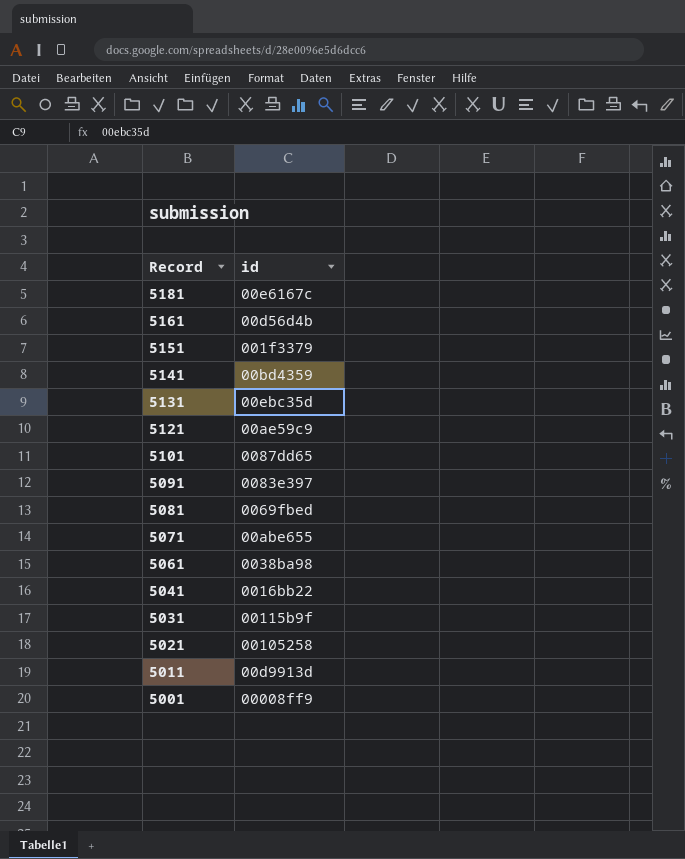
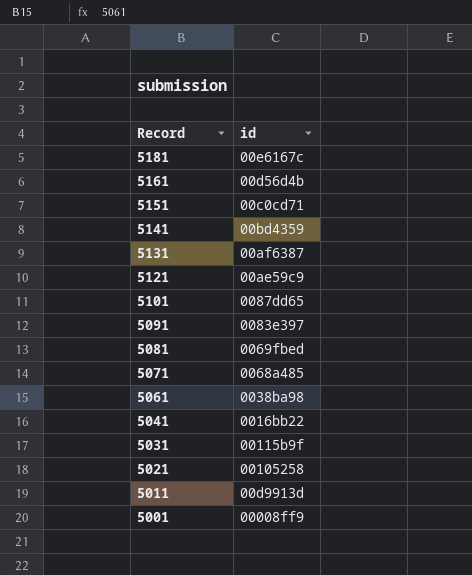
5151 | id: 001f3379 -> 00c0cd71
5131 | id: 00ebc35d -> 00af6387
5071 | id: 00abe655 -> 0068a485

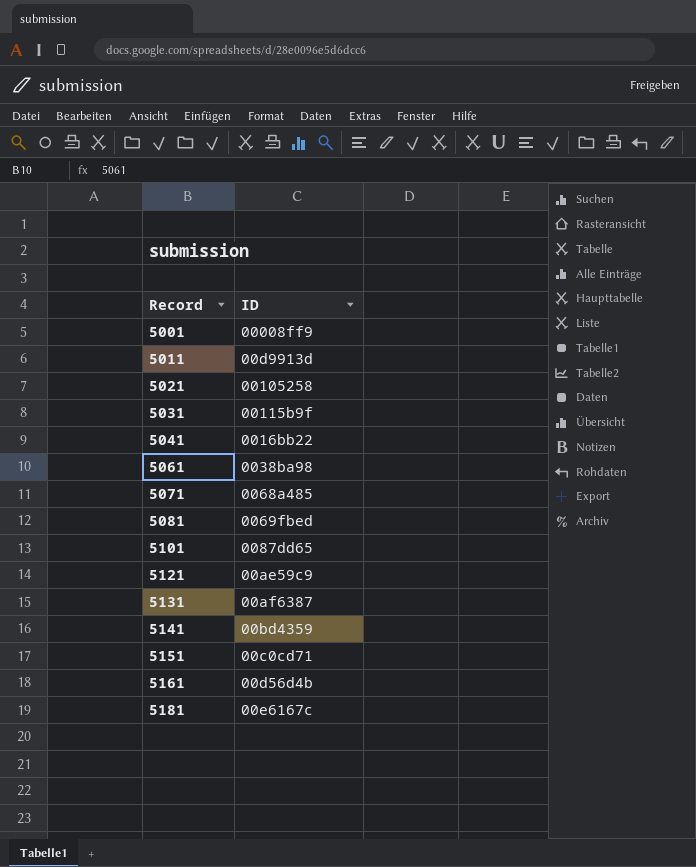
row order: Record descending -> Record ascending
column name: id -> ID
row 5091: 0083e397 -> none

